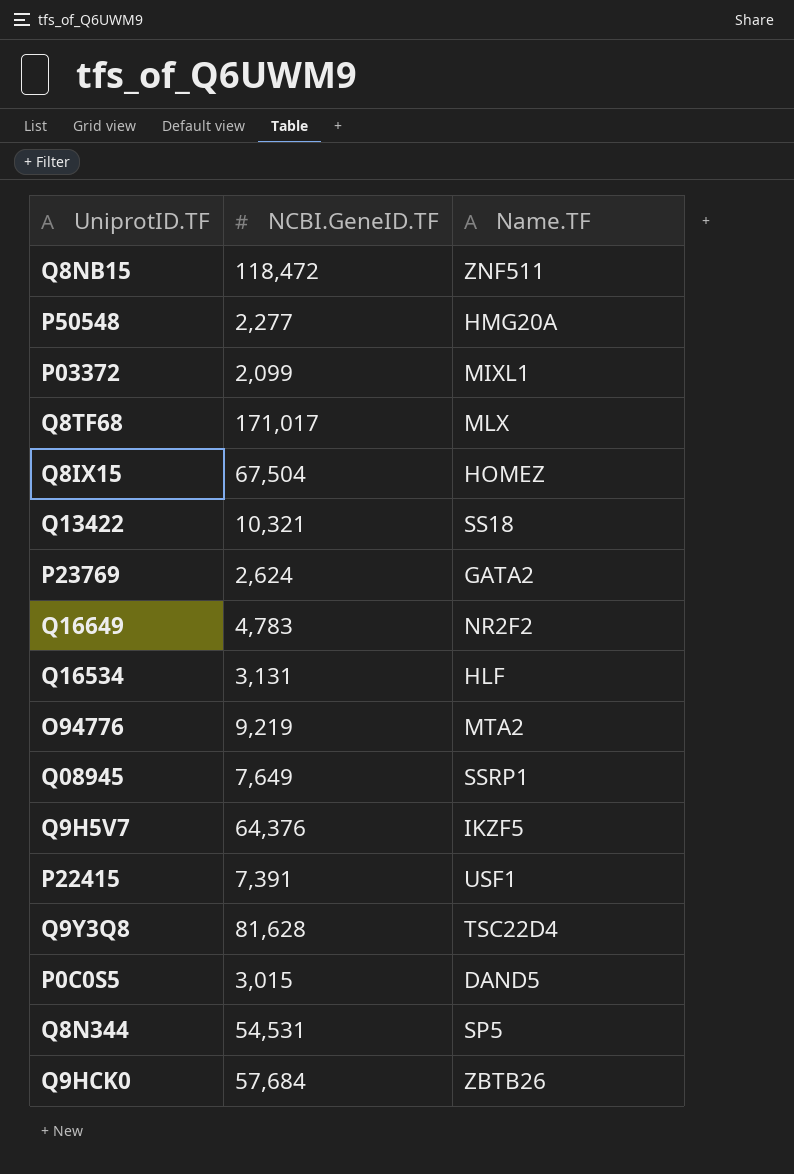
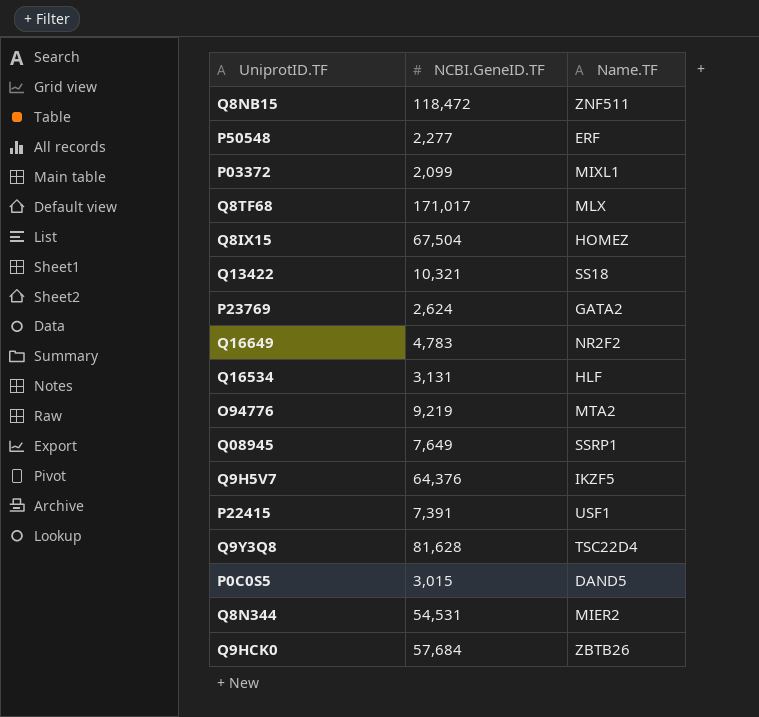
P50548 | Name.TF: HMG20A -> ERF
Q8N344 | Name.TF: SP5 -> MIER2

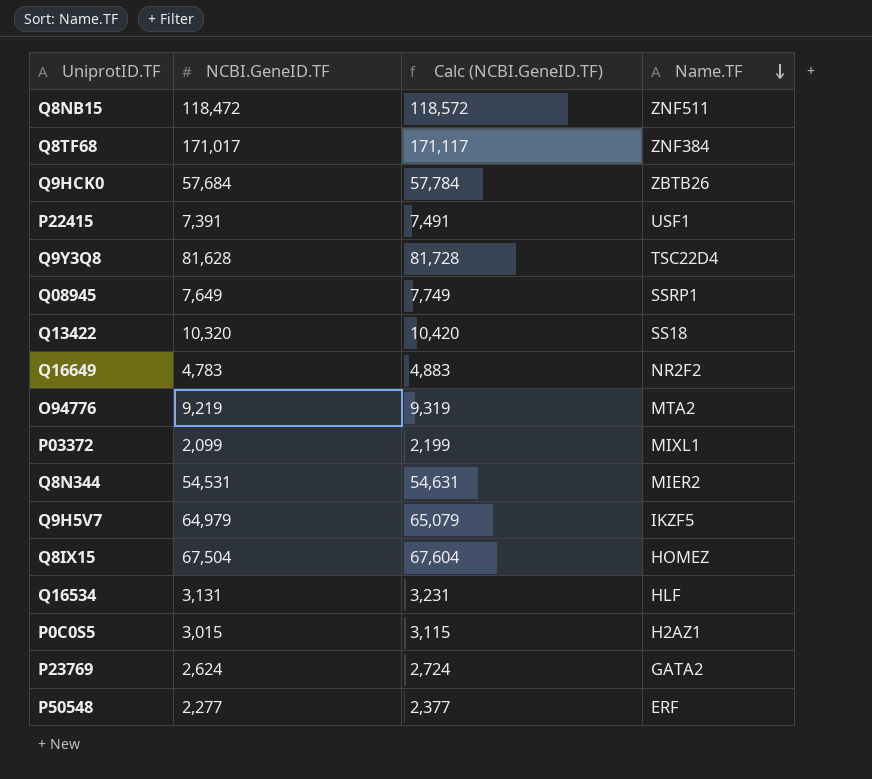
row order: none -> Name.TF descending
column Calc (NCBI.GeneID.TF) | formula: none -> [NCBI.GeneID.TF] + 100
Q8TF68 | Name.TF: MLX -> ZNF384
Q13422 | NCBI.GeneID.TF: 10,321 -> 10,320
Q9H5V7 | NCBI.GeneID.TF: 64,376 -> 64,979
P0C0S5 | Name.TF: DAND5 -> H2AZ1

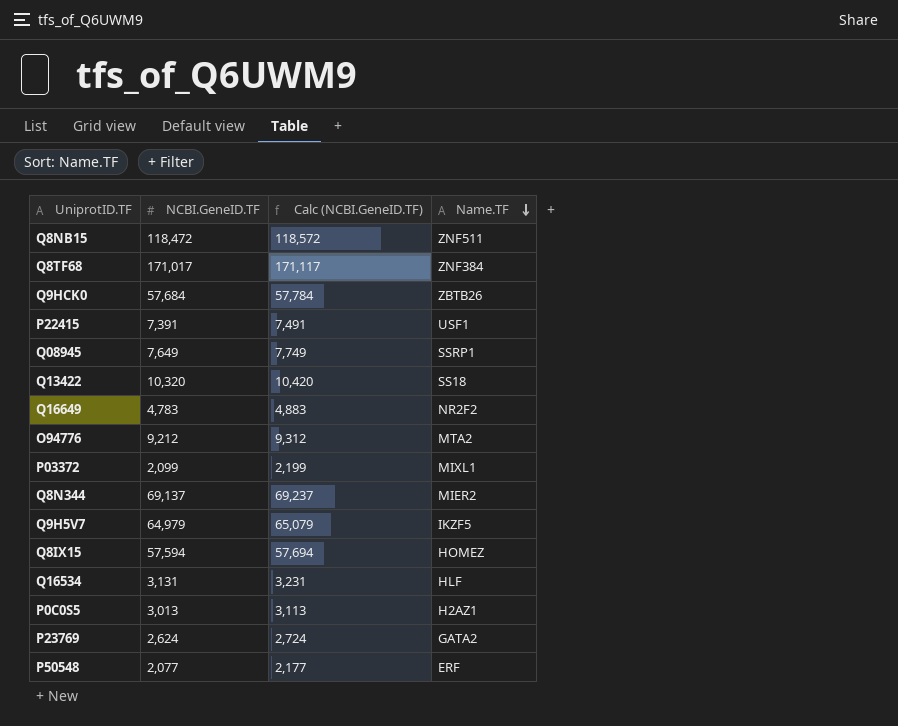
row Q9Y3Q8: 81,628 | 81,728 | TSC22D4 -> none
O94776 | NCBI.GeneID.TF: 9,219 -> 9,212
O94776 | Calc (NCBI.GeneID.TF): 9,319 -> 9,312
Q8N344 | NCBI.GeneID.TF: 54,531 -> 69,137
Q8N344 | Calc (NCBI.GeneID.TF): 54,631 -> 69,237
Q8IX15 | NCBI.GeneID.TF: 67,504 -> 57,594
Q8IX15 | Calc (NCBI.GeneID.TF): 67,604 -> 57,694
P0C0S5 | NCBI.GeneID.TF: 3,015 -> 3,013
P0C0S5 | Calc (NCBI.GeneID.TF): 3,115 -> 3,113
P50548 | NCBI.GeneID.TF: 2,277 -> 2,077
P50548 | Calc (NCBI.GeneID.TF): 2,377 -> 2,177

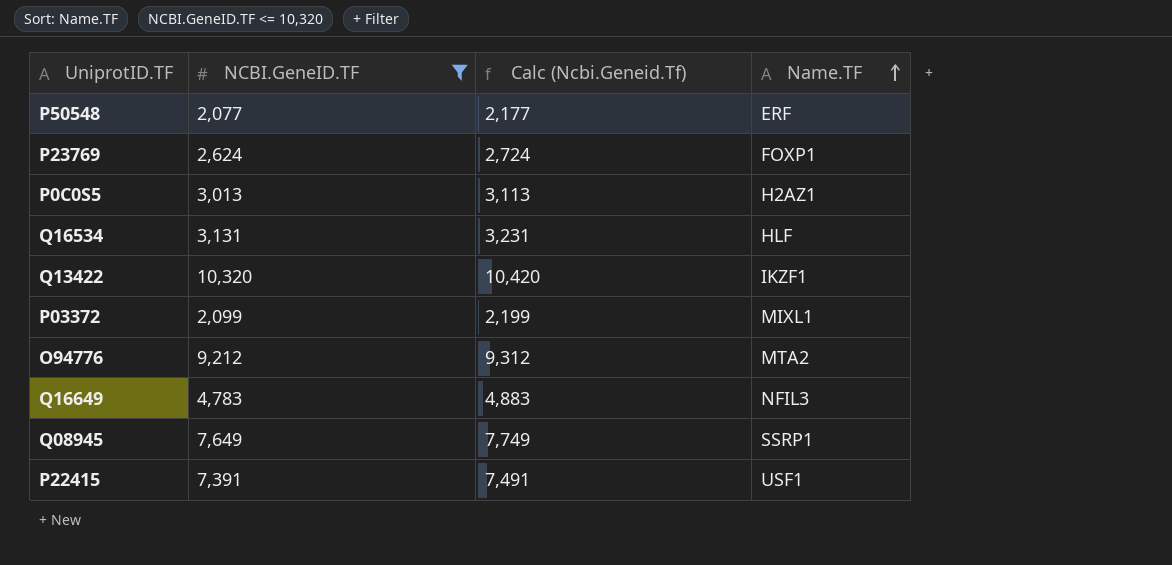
filter: none -> NCBI.GeneID.TF <= 10,320
row order: Name.TF descending -> Name.TF ascending
column name: Calc (NCBI.GeneID.TF) -> Calc (Ncbi.Geneid.Tf)
P23769 | Name.TF: GATA2 -> FOXP1
Q13422 | Name.TF: SS18 -> IKZF1
Q16649 | Name.TF: NR2F2 -> NFIL3

